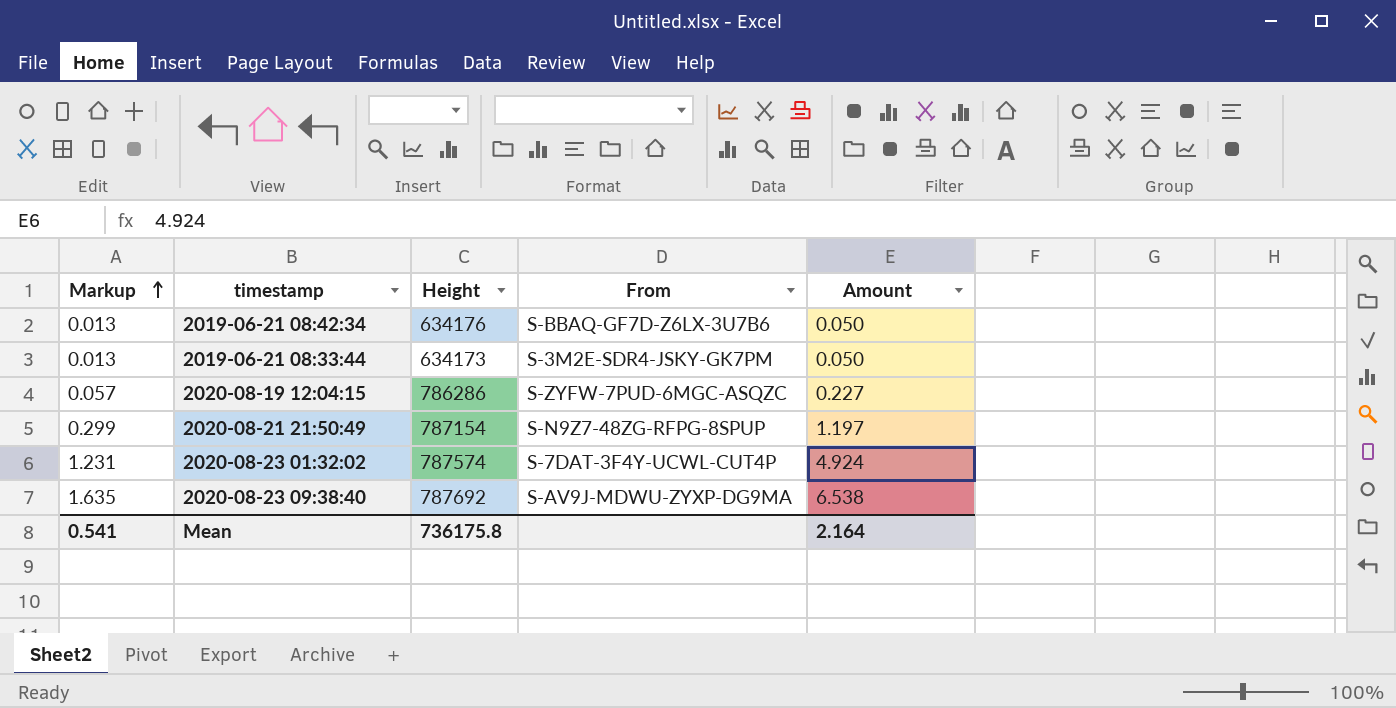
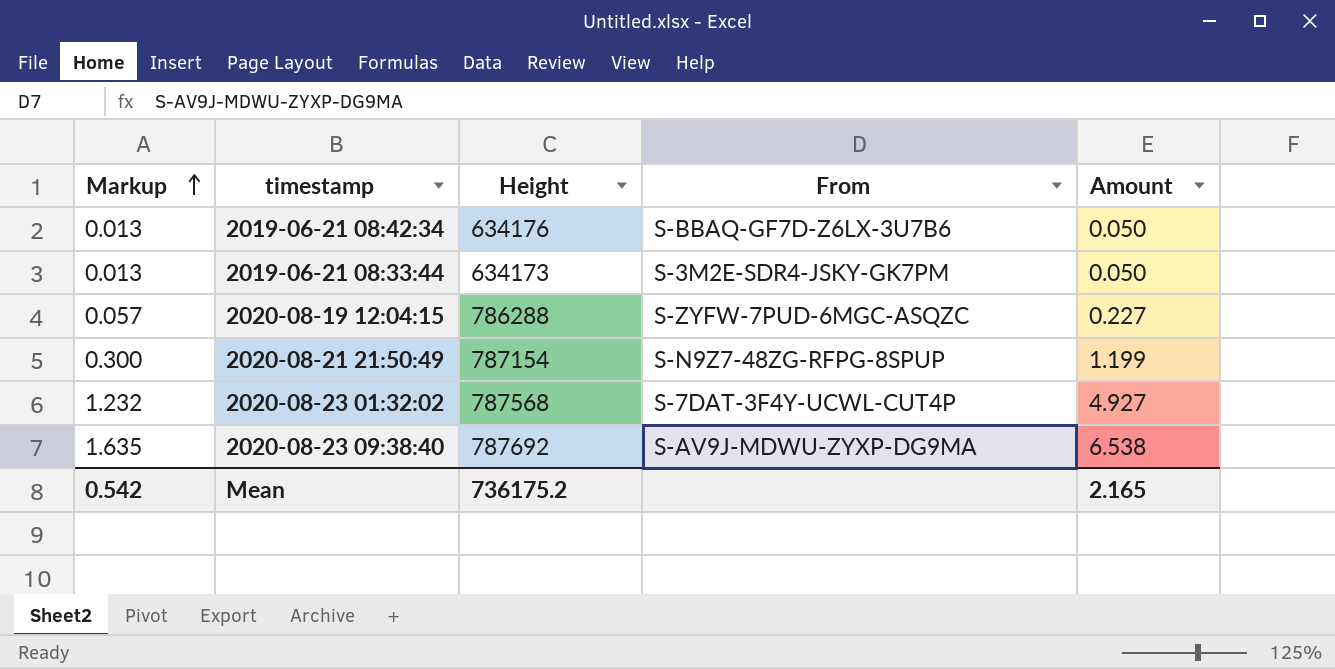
2020-08-19 12:04:15 | Height: 786286 -> 786288
2020-08-21 21:50:49 | Markup: 0.299 -> 0.300
2020-08-21 21:50:49 | Amount: 1.197 -> 1.199
2020-08-23 01:32:02 | Markup: 1.231 -> 1.232
2020-08-23 01:32:02 | Height: 787574 -> 787568
2020-08-23 01:32:02 | Amount: 4.924 -> 4.927
Mean | Markup: 0.541 -> 0.542
Mean | Height: 736175.8 -> 736175.2
Mean | Amount: 2.164 -> 2.165

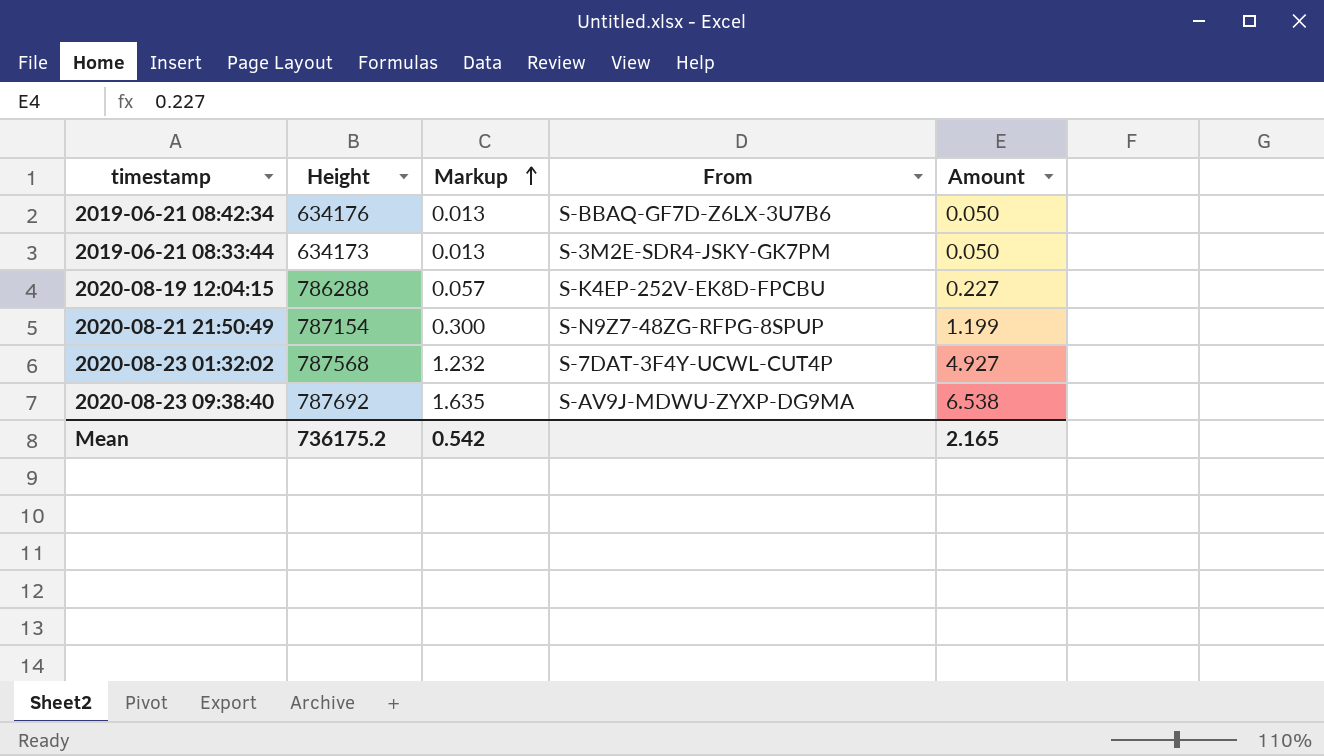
column Markup | position: 1 -> 3
2020-08-19 12:04:15 | From: S-ZYFW-7PUD-6MGC-ASQZC -> S-K4EP-252V-EK8D-FPCBU

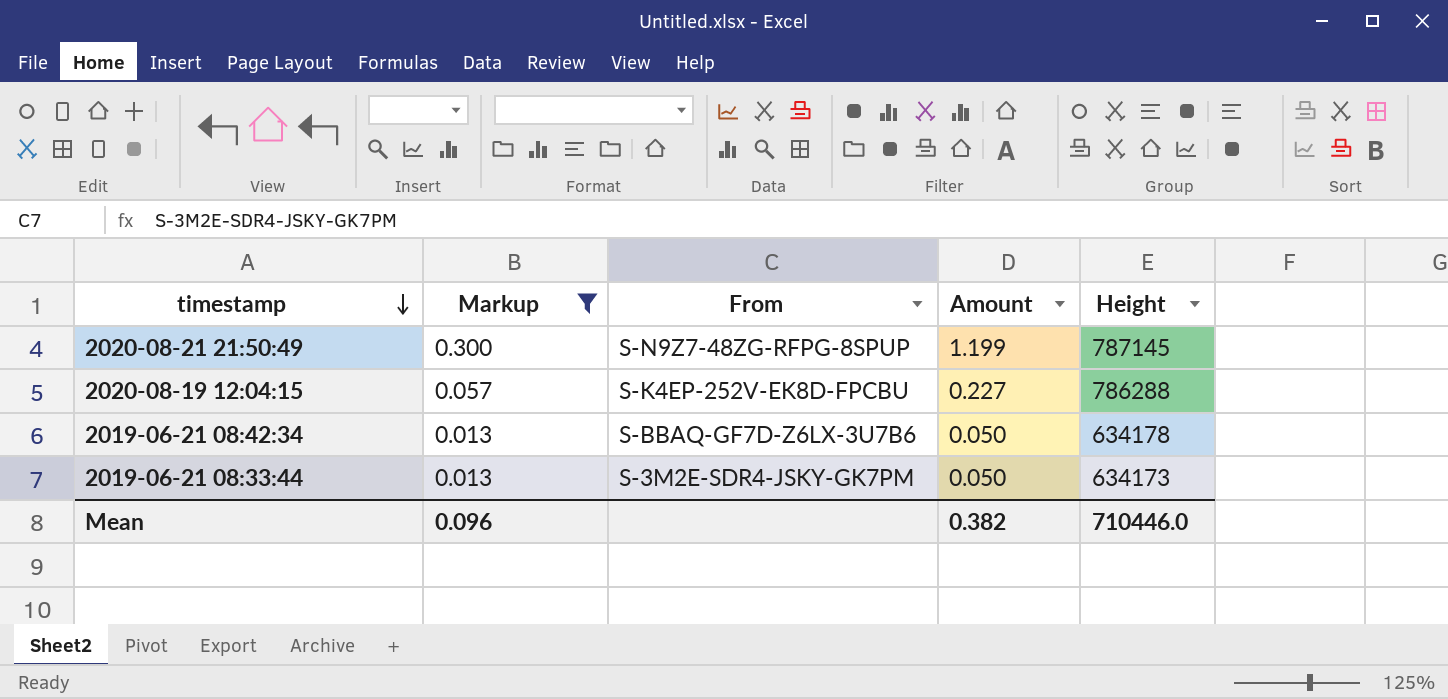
filter: none -> Markup <= 0.300
row order: Markup ascending -> timestamp descending
column Height | position: 2 -> 5
2020-08-21 21:50:49 | Height: 787154 -> 787145
2019-06-21 08:42:34 | Height: 634176 -> 634178
Mean | Markup: 0.542 -> 0.096
Mean | Amount: 2.165 -> 0.382
Mean | Height: 736175.2 -> 710446.0

